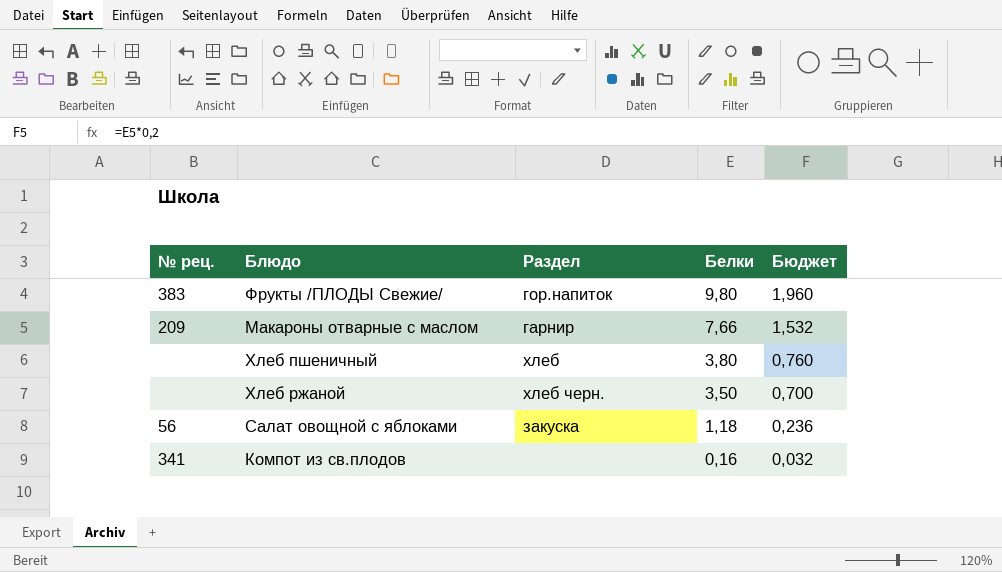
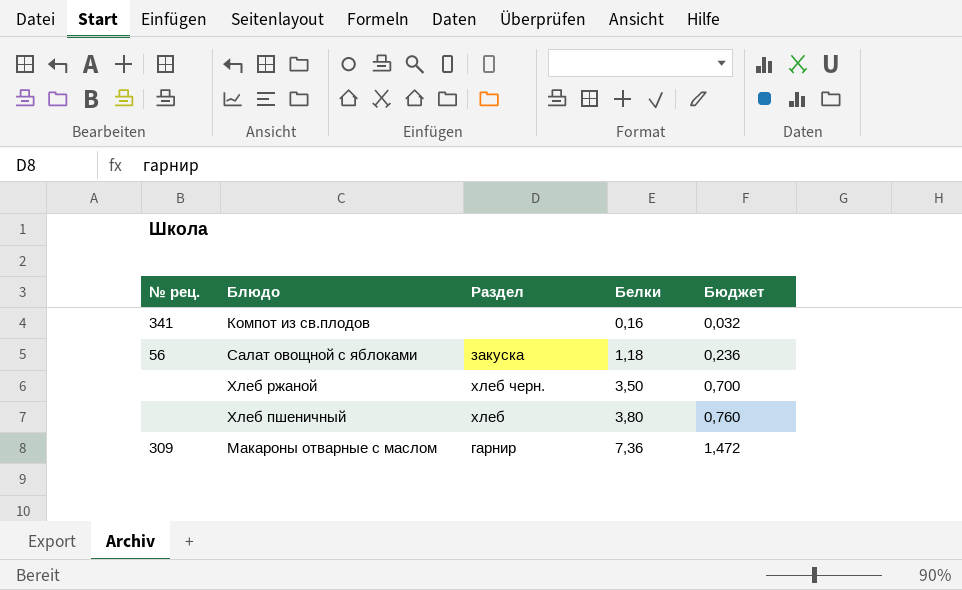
row order: Белки descending -> Белки ascending
row Фрукты /ПЛОДЫ Свежие/: 383 | гор.напиток | 9,80 | 1,960 -> none
Макароны отварные с маслом | № рец.: 209 -> 309
Макароны отварные с маслом | Белки: 7,66 -> 7,36
Макароны отварные с маслом | Бюджет: 1,532 -> 1,472

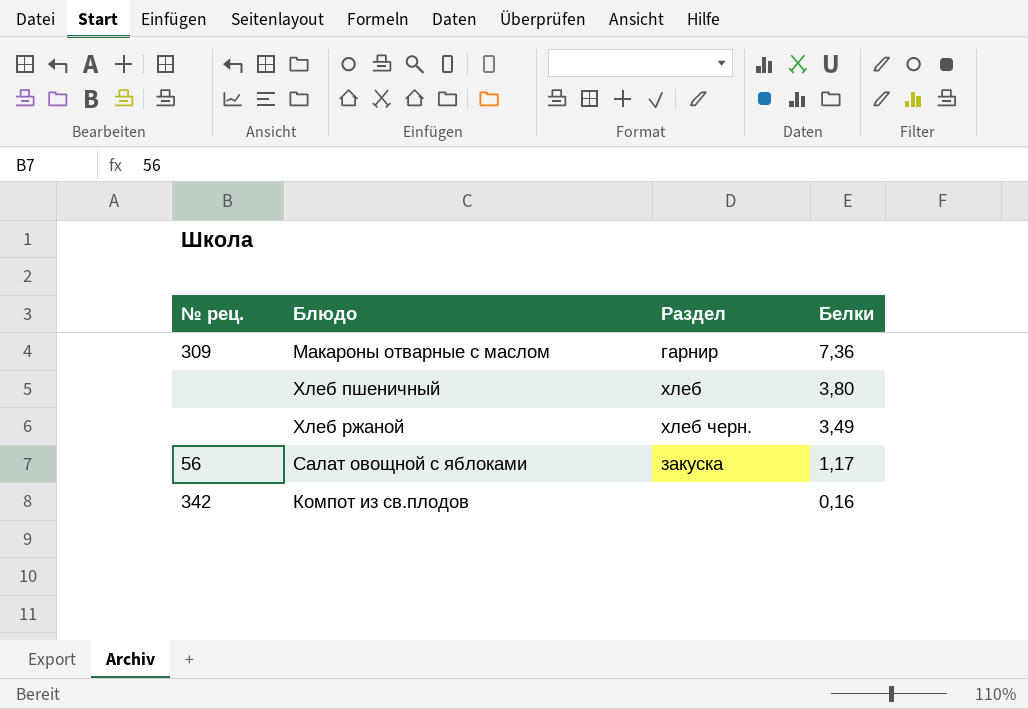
row order: Белки ascending -> Белки descending
column Бюджет | formula: [Белки] * 0,2 -> none
Хлеб ржаной | Белки: 3,50 -> 3,49
Салат овощной с яблоками | Белки: 1,18 -> 1,17
Компот из св.плодов | № рец.: 341 -> 342

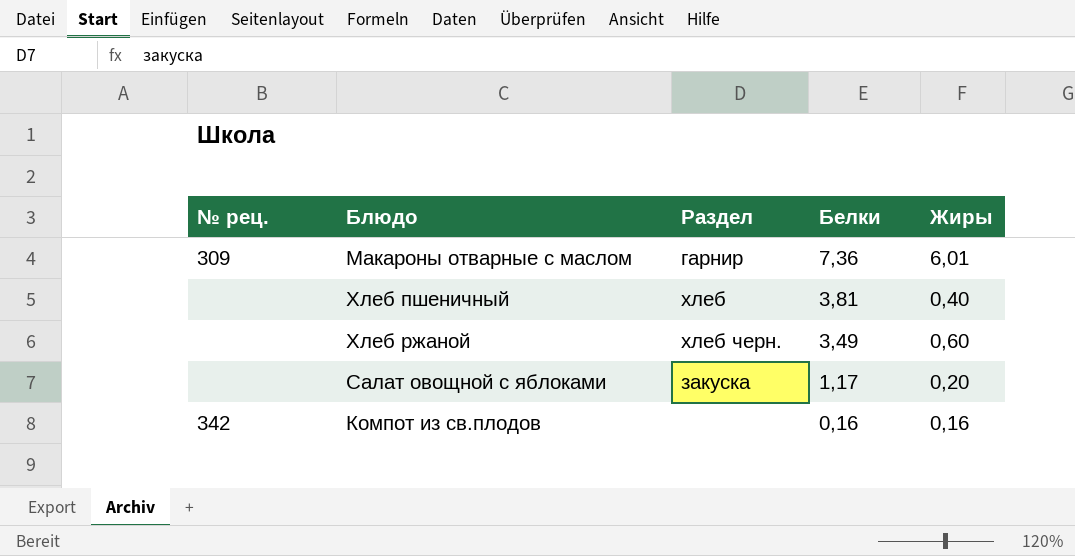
column Жиры | position: none -> 5
Хлеб пшеничный | Белки: 3,80 -> 3,81
Салат овощной с яблоками | № рец.: 56 -> none

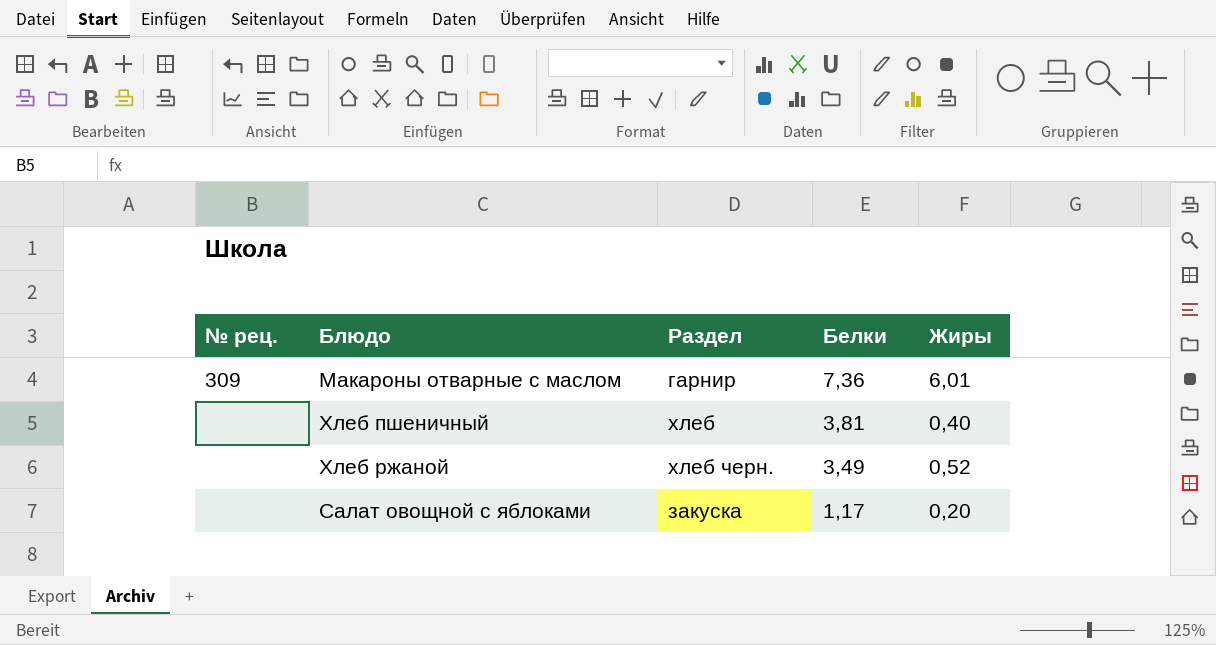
row Компот из св.плодов: 342 | none | 0,16 | 0,16 -> none
Хлеб ржаной | Жиры: 0,60 -> 0,52

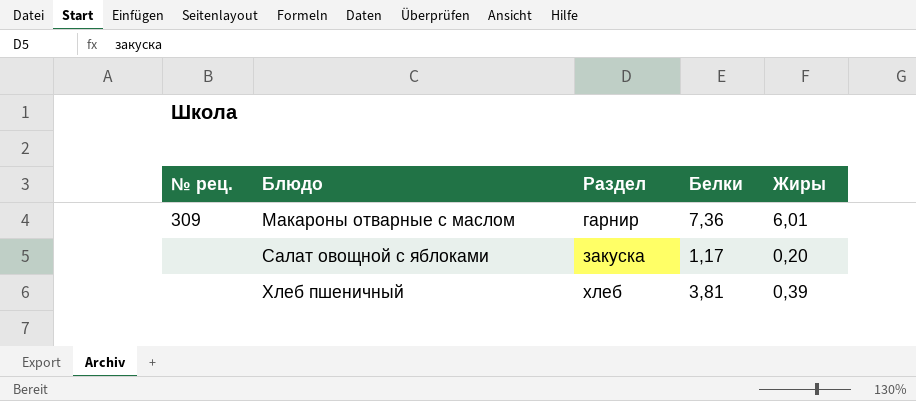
row order: Белки descending -> Блюдо ascending
row Хлеб ржаной: none | хлеб черн. | 3,49 | 0,52 -> none
Хлеб пшеничный | Жиры: 0,40 -> 0,39

